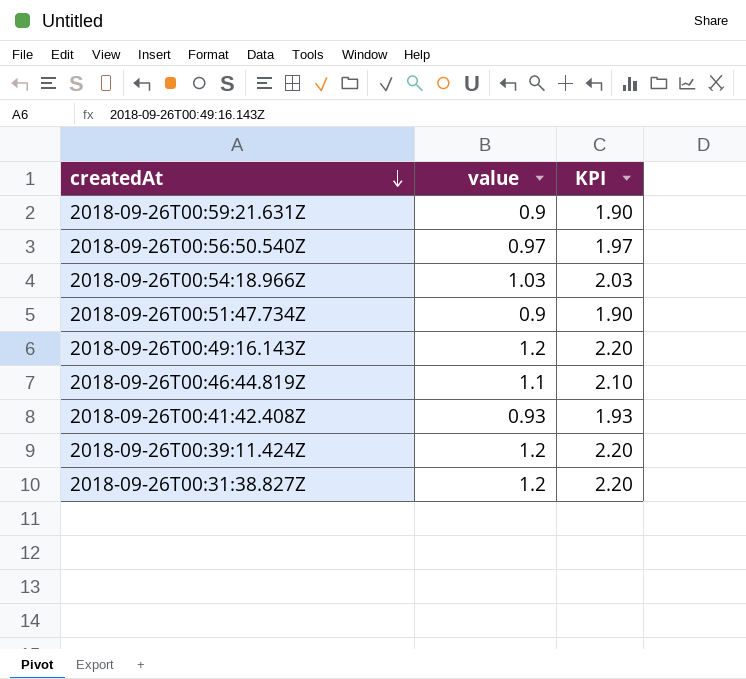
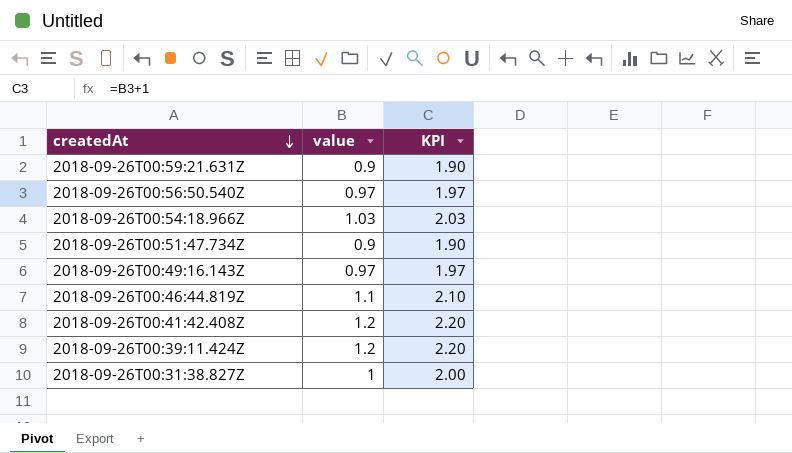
2018-09-26T00:49:16.143Z | value: 1.2 -> 0.97
2018-09-26T00:49:16.143Z | KPI: 2.20 -> 1.97
2018-09-26T00:41:42.408Z | value: 0.93 -> 1.2
2018-09-26T00:41:42.408Z | KPI: 1.93 -> 2.20
2018-09-26T00:31:38.827Z | value: 1.2 -> 1
2018-09-26T00:31:38.827Z | KPI: 2.20 -> 2.00

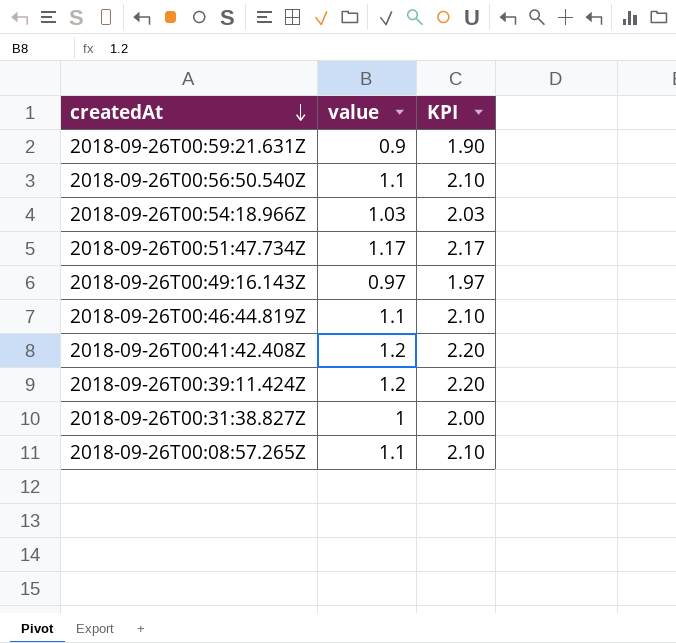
2018-09-26T00:56:50.540Z | value: 0.97 -> 1.1
2018-09-26T00:56:50.540Z | KPI: 1.97 -> 2.10
2018-09-26T00:51:47.734Z | value: 0.9 -> 1.17
2018-09-26T00:51:47.734Z | KPI: 1.90 -> 2.17
row 2018-09-26T00:08:57.265Z: none -> 1.1 | 2.10

